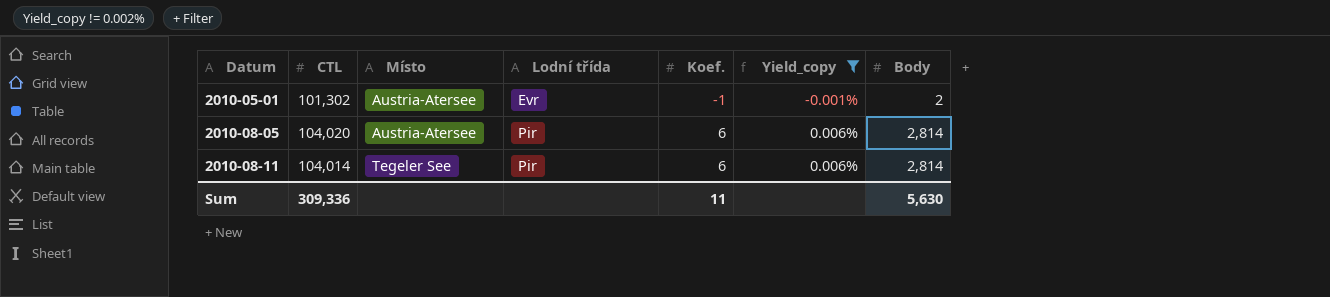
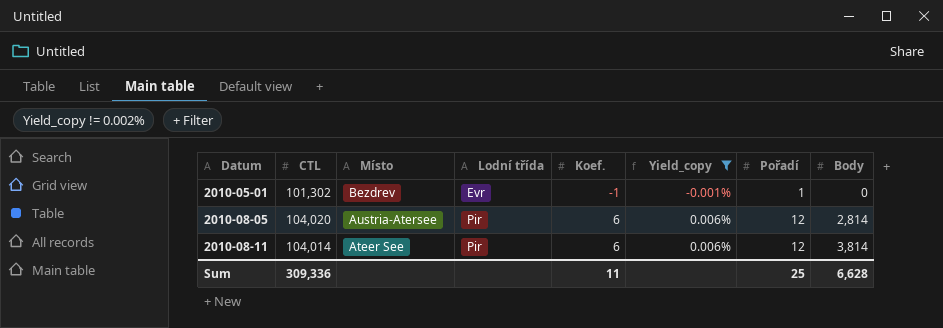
column Pořadí | position: none -> 7
2010-05-01 | Místo: Austria-Atersee -> Bezdrev
2010-05-01 | Body: 2 -> 0
2010-08-11 | Místo: Tegeler See -> Ateer See
2010-08-11 | Body: 2,814 -> 3,814
Sum | Body: 5,630 -> 6,628

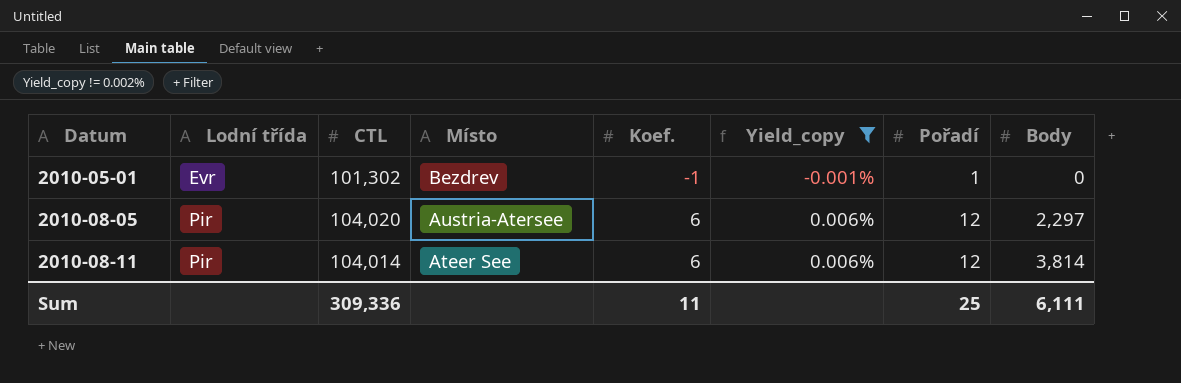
column Lodní třída | position: 4 -> 2
2010-08-05 | Body: 2,814 -> 2,297
Sum | Body: 6,628 -> 6,111

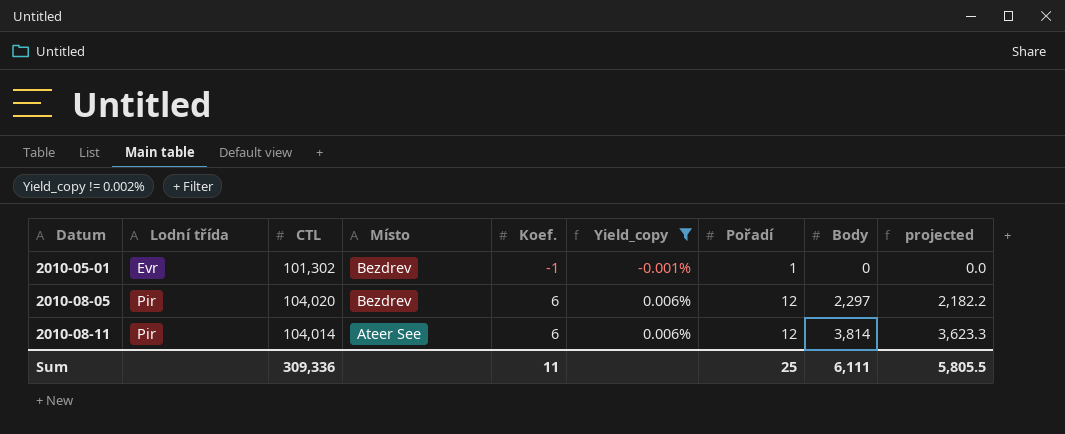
column projected | formula: none -> [Body] * 0.95
2010-08-05 | Místo: Austria-Atersee -> Bezdrev

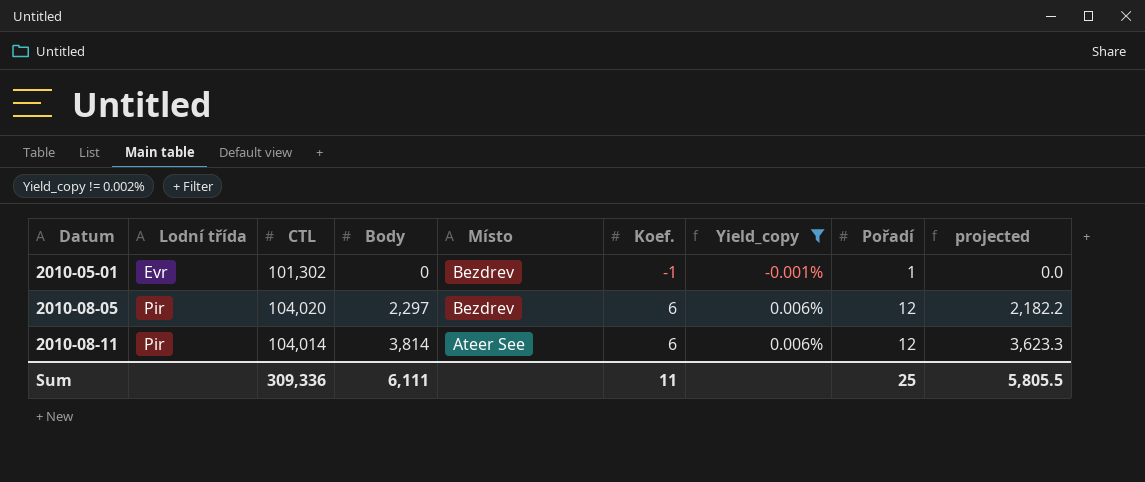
column Body | position: 8 -> 4

